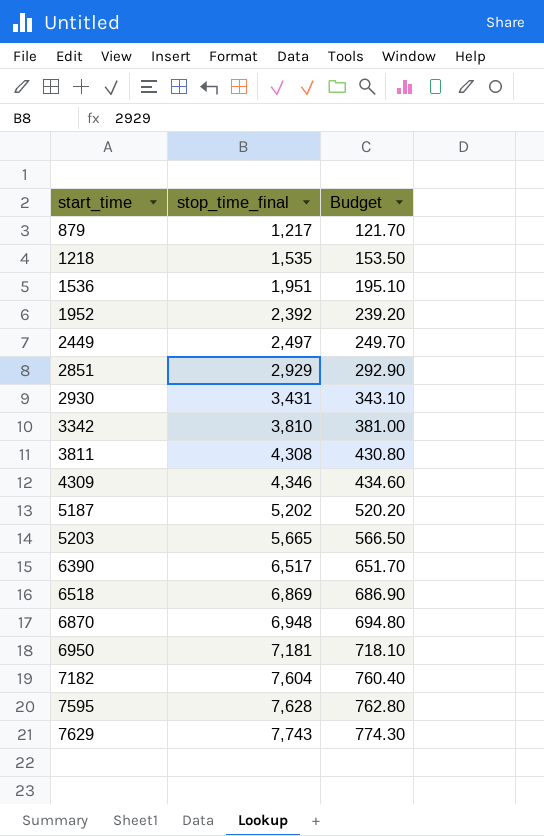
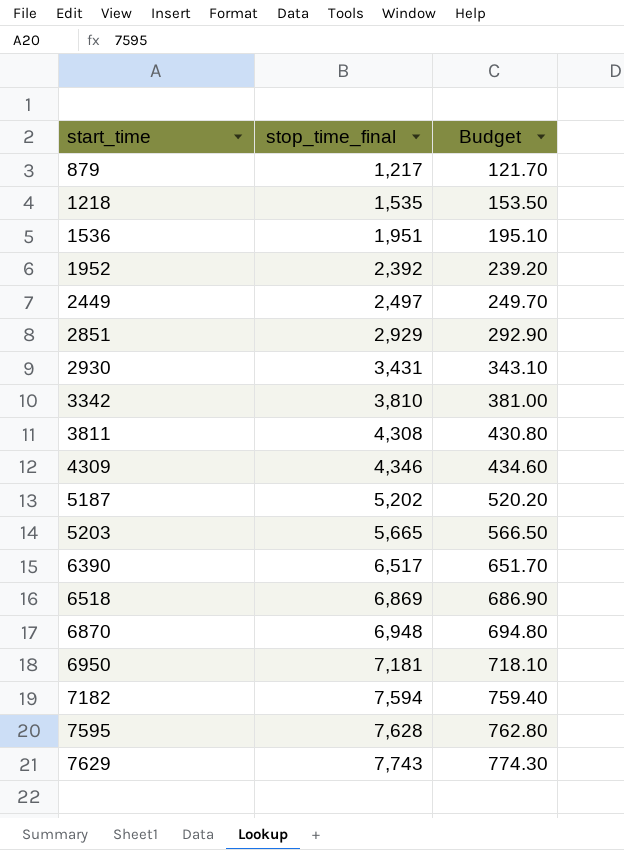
7182 | stop_time_final: 7,604 -> 7,594
7182 | Budget: 760.40 -> 759.40

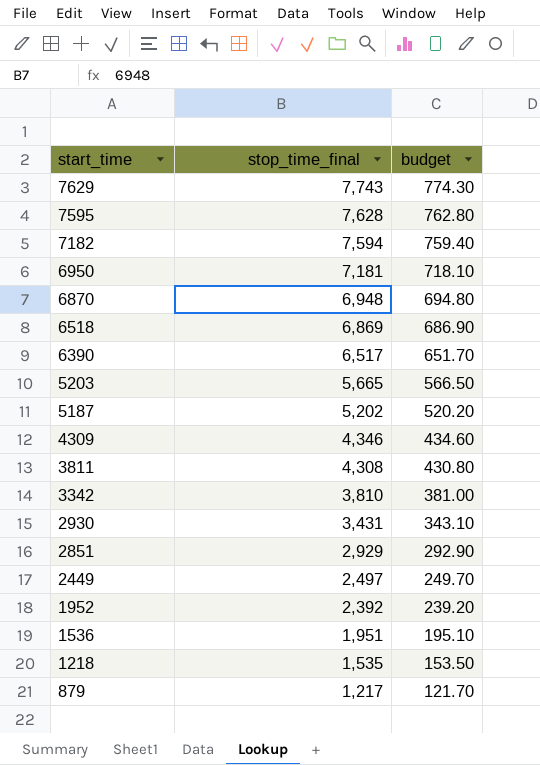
row order: start_time ascending -> start_time descending
column name: Budget -> budget

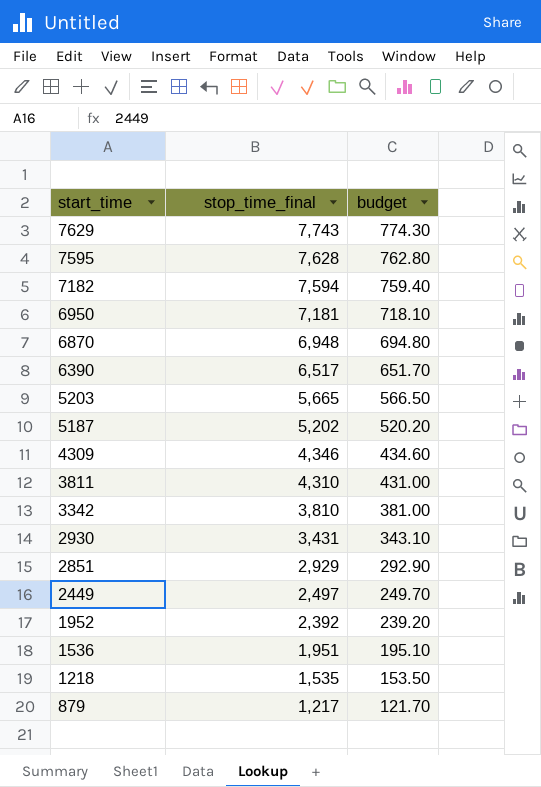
row 6518: 6,869 | 686.90 -> none
3811 | stop_time_final: 4,308 -> 4,310
3811 | budget: 430.80 -> 431.00

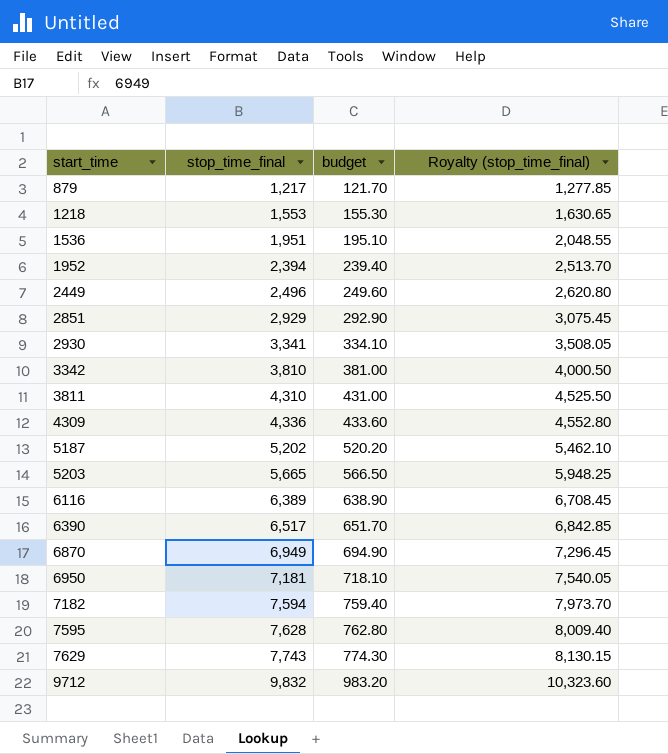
row order: start_time descending -> start_time ascending
column Royalty (stop_time_final) | formula: none -> [stop_time_final] * 1.05
1218 | stop_time_final: 1,535 -> 1,553
1218 | budget: 153.50 -> 155.30
1952 | stop_time_final: 2,392 -> 2,394
1952 | budget: 239.20 -> 239.40
2449 | stop_time_final: 2,497 -> 2,496
2449 | budget: 249.70 -> 249.60
2930 | stop_time_final: 3,431 -> 3,341
2930 | budget: 343.10 -> 334.10
4309 | stop_time_final: 4,346 -> 4,336
4309 | budget: 434.60 -> 433.60
row 6116: none -> 6,389 | 638.90 | 6,708.45
6870 | stop_time_final: 6,948 -> 6,949
6870 | budget: 694.80 -> 694.90
row 9712: none -> 9,832 | 983.20 | 10,323.60

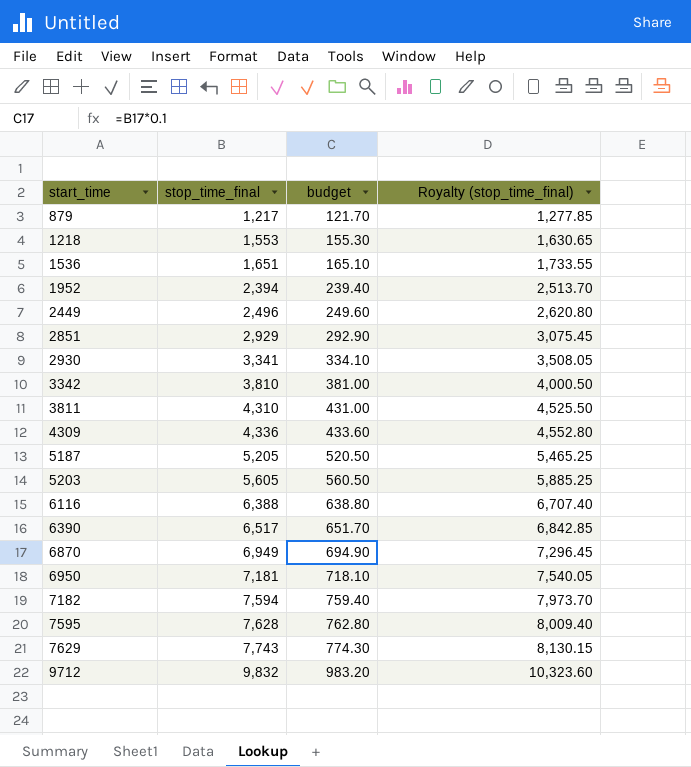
1536 | stop_time_final: 1,951 -> 1,651
1536 | budget: 195.10 -> 165.10
1536 | Royalty (stop_time_final): 2,048.55 -> 1,733.55
5187 | stop_time_final: 5,202 -> 5,205
5187 | budget: 520.20 -> 520.50
5187 | Royalty (stop_time_final): 5,462.10 -> 5,465.25
5203 | stop_time_final: 5,665 -> 5,605
5203 | budget: 566.50 -> 560.50
5203 | Royalty (stop_time_final): 5,948.25 -> 5,885.25
6116 | stop_time_final: 6,389 -> 6,388
6116 | budget: 638.90 -> 638.80
6116 | Royalty (stop_time_final): 6,708.45 -> 6,707.40

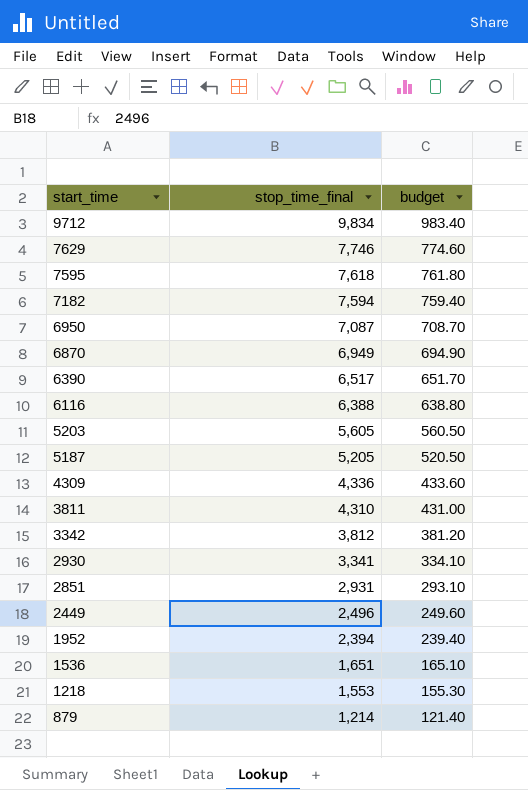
row order: start_time ascending -> start_time descending
column Royalty (stop_time_final) | formula: [stop_time_final] * 1.05 -> none
9712 | stop_time_final: 9,832 -> 9,834
9712 | budget: 983.20 -> 983.40
7629 | stop_time_final: 7,743 -> 7,746
7629 | budget: 774.30 -> 774.60
7595 | stop_time_final: 7,628 -> 7,618
7595 | budget: 762.80 -> 761.80
6950 | stop_time_final: 7,181 -> 7,087
6950 | budget: 718.10 -> 708.70
3342 | stop_time_final: 3,810 -> 3,812
3342 | budget: 381.00 -> 381.20
2851 | stop_time_final: 2,929 -> 2,931
2851 | budget: 292.90 -> 293.10
879 | stop_time_final: 1,217 -> 1,214
879 | budget: 121.70 -> 121.40

